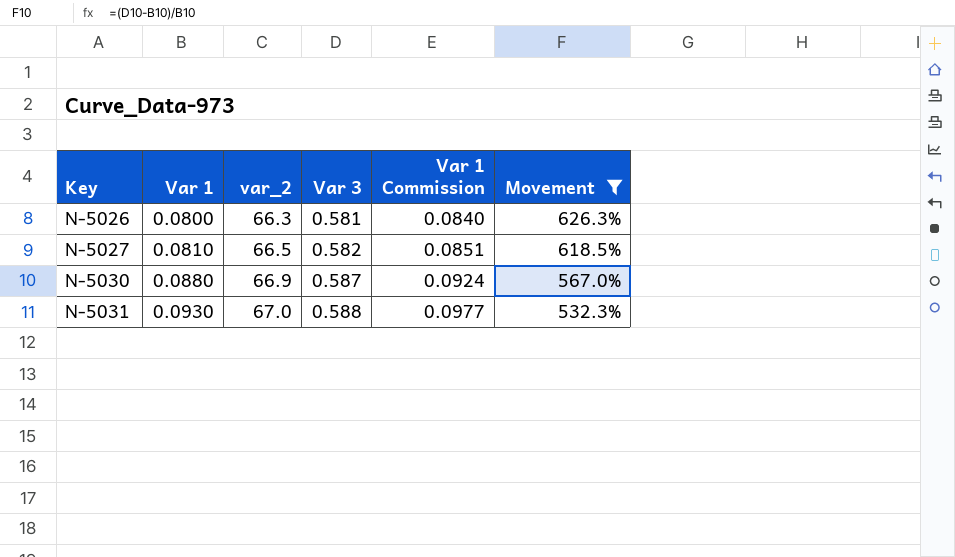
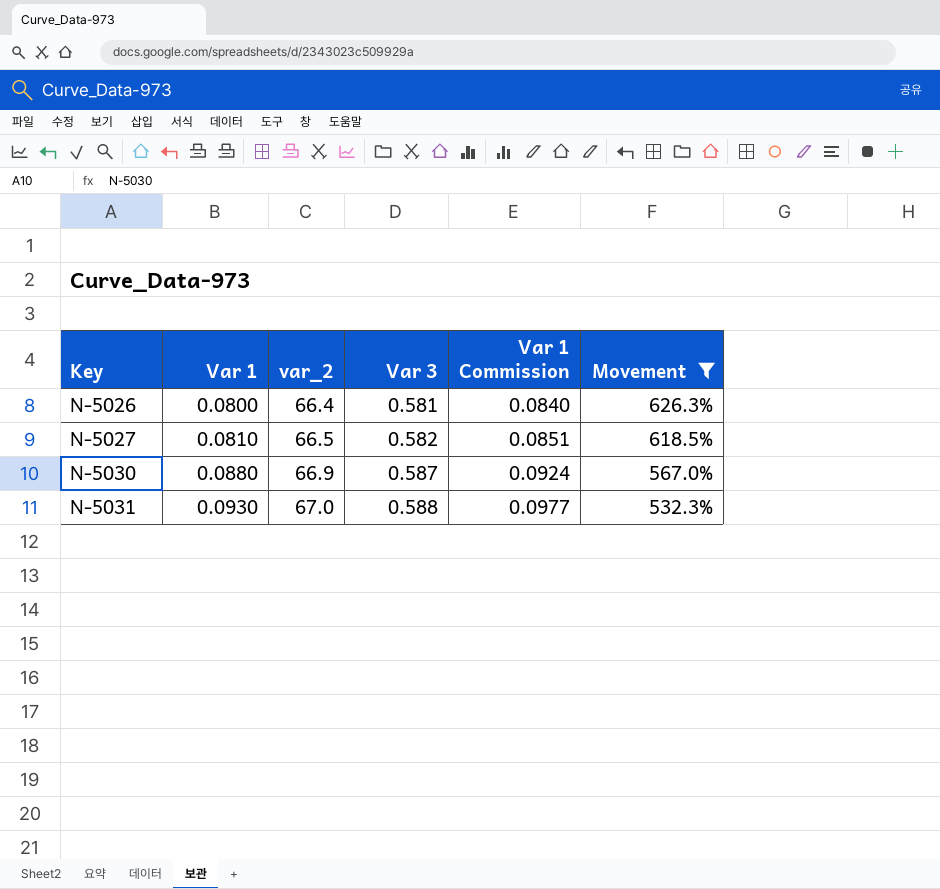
N-5026 | var_2: 66.3 -> 66.4

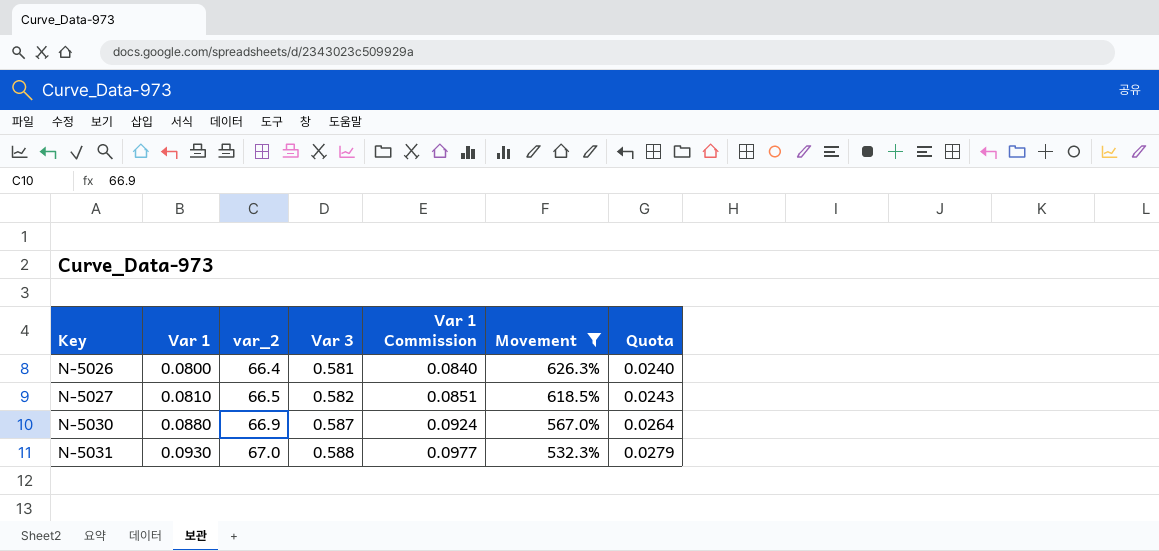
column Quota | formula: none -> [Var 1] * 0.3

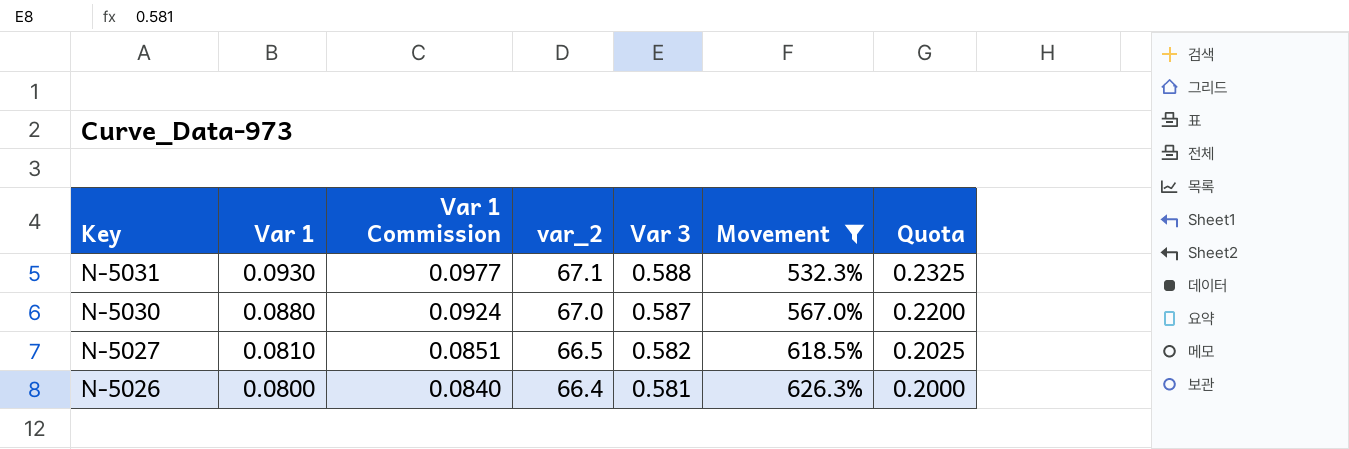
row order: Key ascending -> Key descending
column Var 1 Commission | position: 5 -> 3
column Quota | formula: [Var 1] * 0.3 -> [Var 1] * 2.5
N-5031 | var_2: 67.0 -> 67.1
N-5030 | var_2: 66.9 -> 67.0

